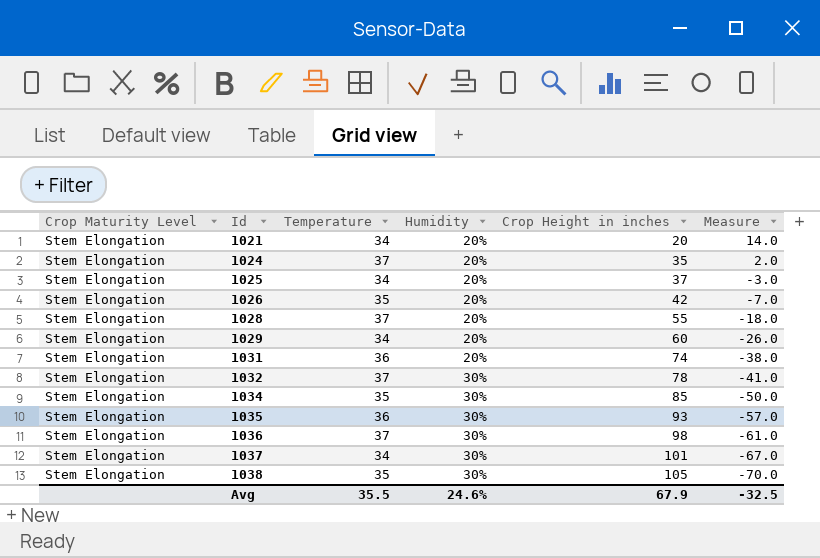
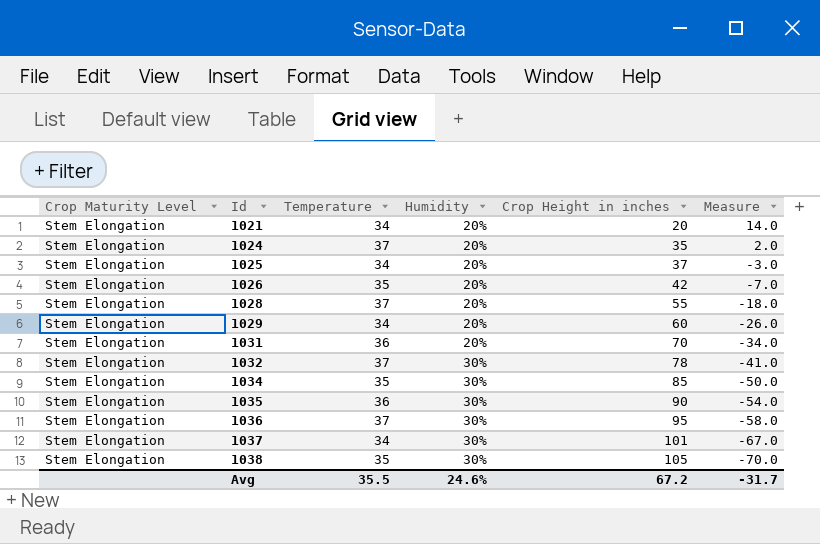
1031 | Crop Height in inches: 74 -> 70
1031 | Measure: -38.0 -> -34.0
1035 | Crop Height in inches: 93 -> 90
1035 | Measure: -57.0 -> -54.0
1036 | Crop Height in inches: 98 -> 95
1036 | Measure: -61.0 -> -58.0
Avg | Crop Height in inches: 67.9 -> 67.2
Avg | Measure: -32.5 -> -31.7

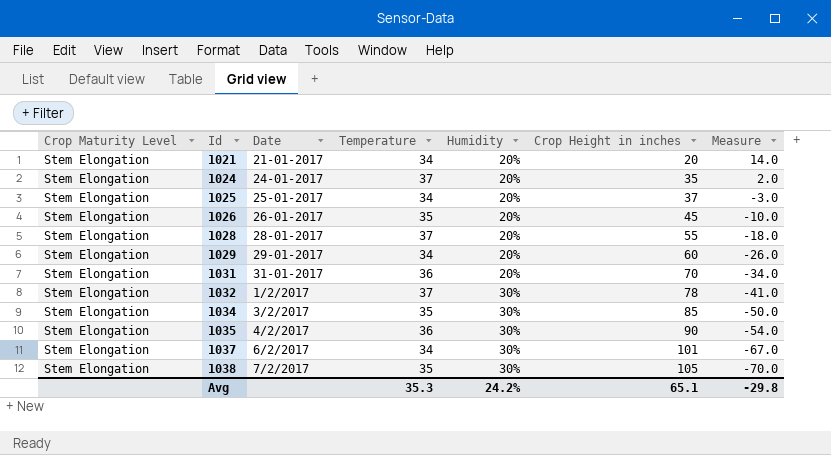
column Date | position: none -> 3
row 1036: Stem Elongation | 37 | 30% | 95 | -58.0 -> none
1026 | Crop Height in inches: 42 -> 45
1026 | Measure: -7.0 -> -10.0
Avg | Temperature: 35.5 -> 35.3
Avg | Humidity: 24.6% -> 24.2%
Avg | Crop Height in inches: 67.2 -> 65.1
Avg | Measure: -31.7 -> -29.8

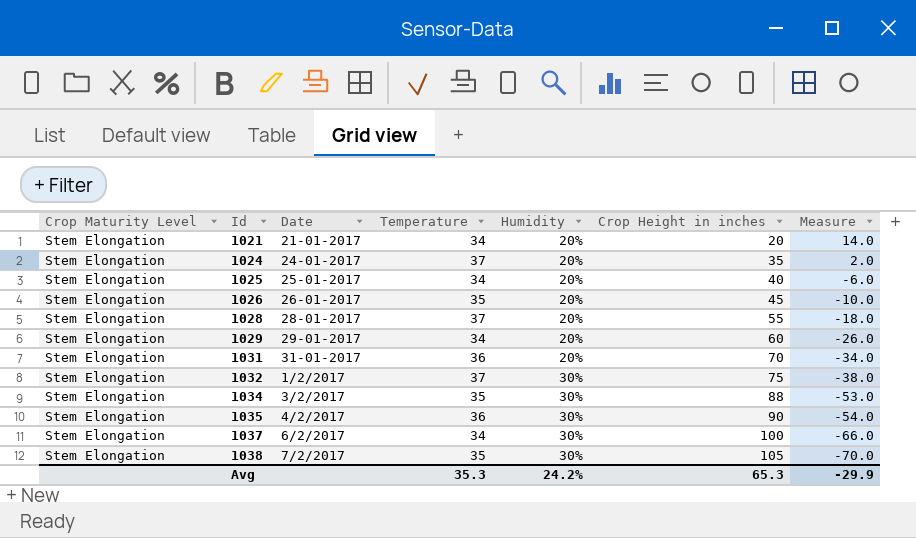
1025 | Crop Height in inches: 37 -> 40
1025 | Measure: -3.0 -> -6.0
1032 | Crop Height in inches: 78 -> 75
1032 | Measure: -41.0 -> -38.0
1034 | Crop Height in inches: 85 -> 88
1034 | Measure: -50.0 -> -53.0
1037 | Crop Height in inches: 101 -> 100
1037 | Measure: -67.0 -> -66.0
Avg | Crop Height in inches: 65.1 -> 65.3
Avg | Measure: -29.8 -> -29.9

